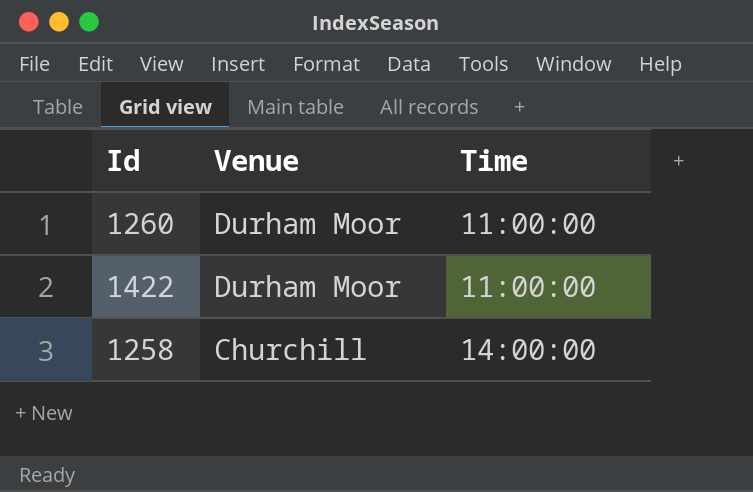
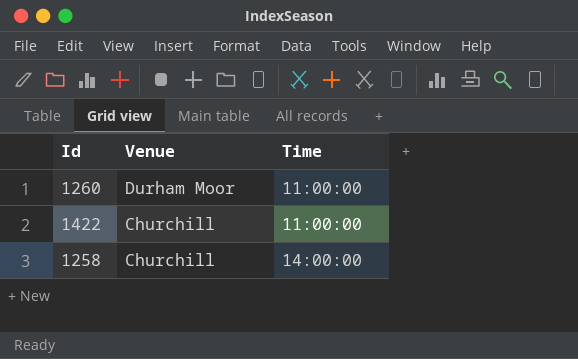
1422 | Venue: Durham Moor -> Churchill

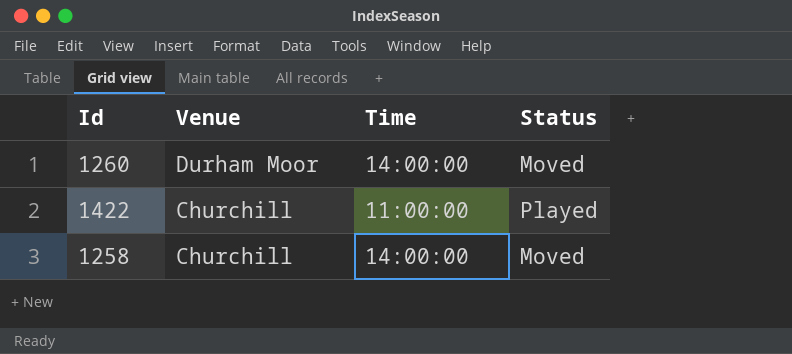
column Status | position: none -> 4
1260 | Time: 11:00:00 -> 14:00:00

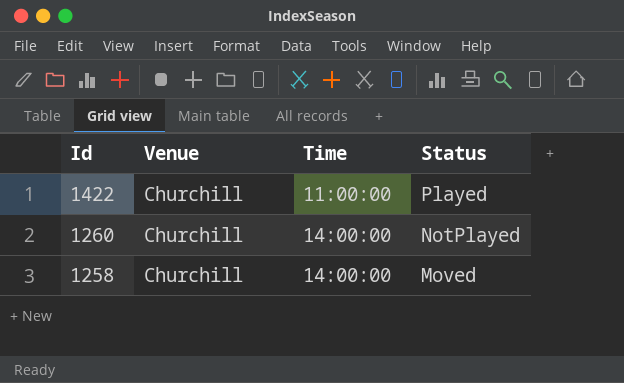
row order: Venue descending -> Id descending
1260 | Venue: Durham Moor -> Churchill
1260 | Status: Moved -> NotPlayed

